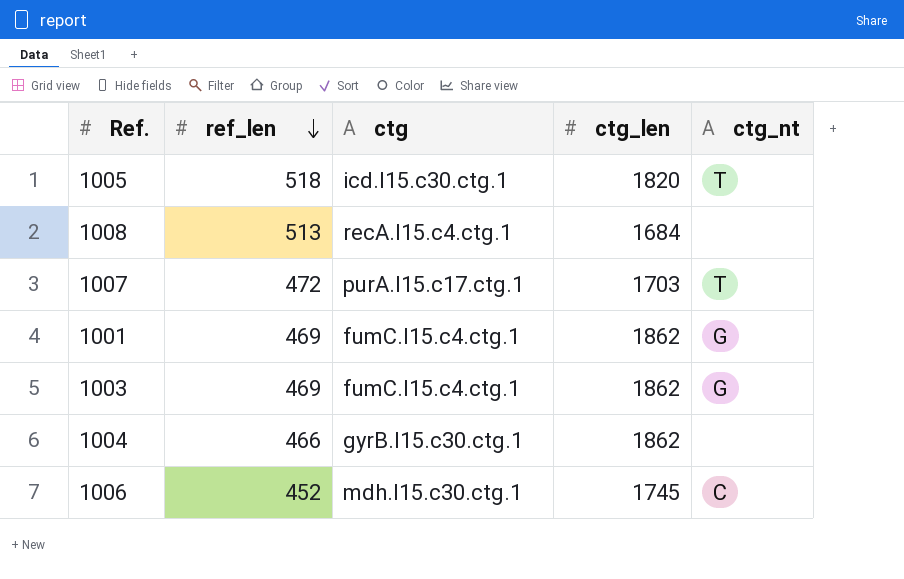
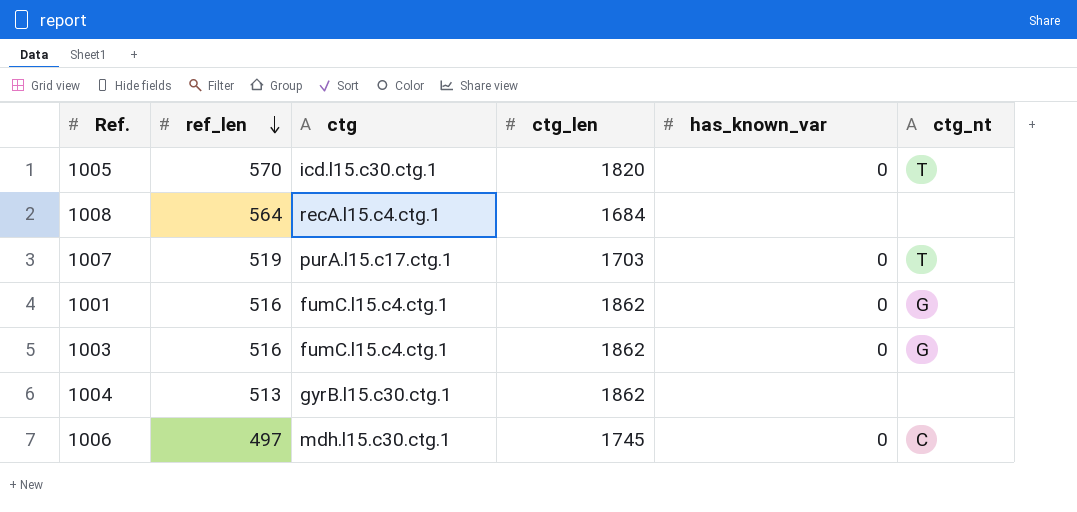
column has_known_var | position: none -> 5
1005 | ref_len: 518 -> 570
1008 | ref_len: 513 -> 564
1007 | ref_len: 472 -> 519
1001 | ref_len: 469 -> 516
1003 | ref_len: 469 -> 516
1004 | ref_len: 466 -> 513
1006 | ref_len: 452 -> 497

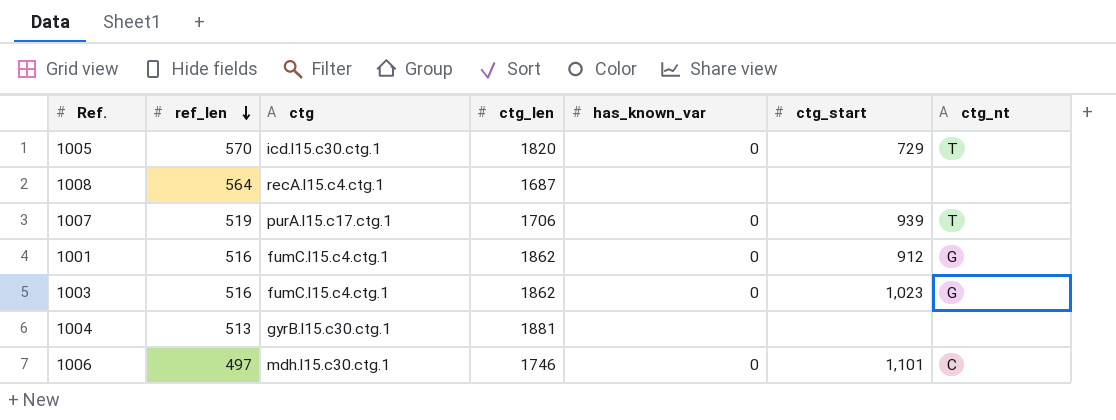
column ctg_start | position: none -> 6
1008 | ctg_len: 1684 -> 1687
1007 | ctg_len: 1703 -> 1706
1004 | ctg_len: 1862 -> 1881
1006 | ctg_len: 1745 -> 1746

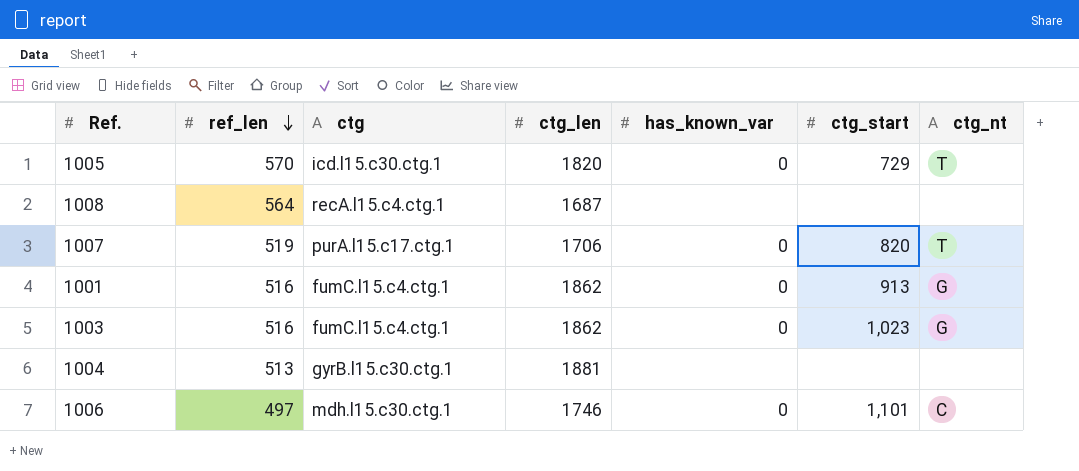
1007 | ctg_start: 939 -> 820
1001 | ctg_start: 912 -> 913

